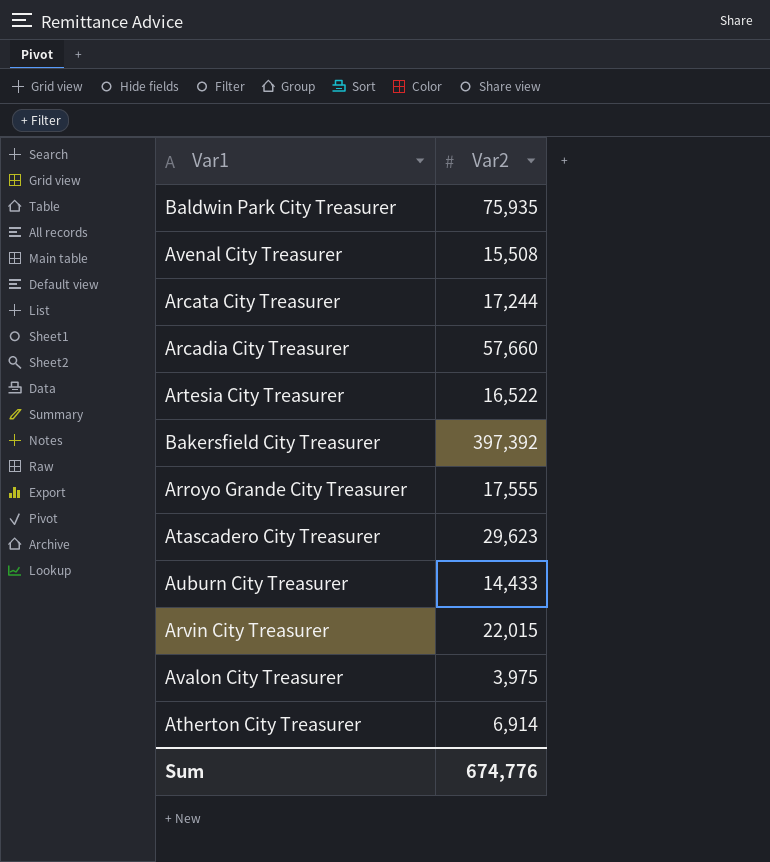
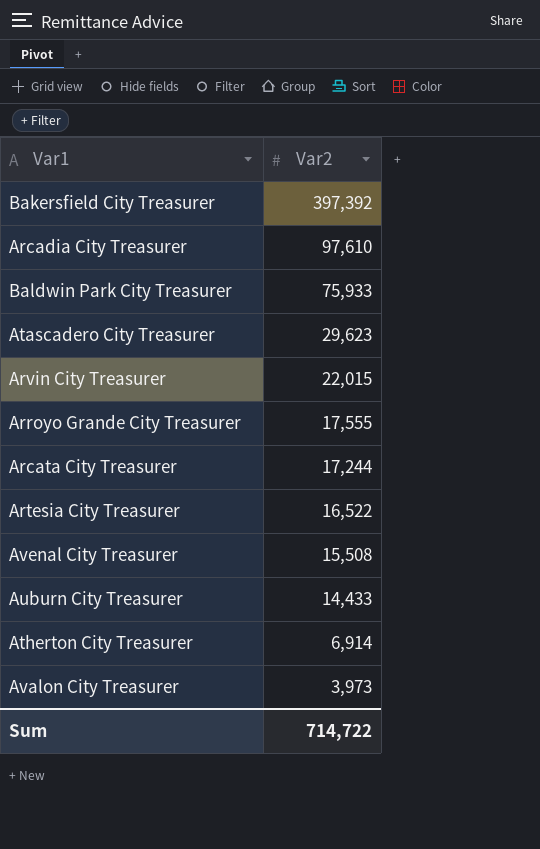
row order: none -> Var2 descending
Arcadia City Treasurer | Var2: 57,660 -> 97,610
Baldwin Park City Treasurer | Var2: 75,935 -> 75,933
Avalon City Treasurer | Var2: 3,975 -> 3,973
Sum | Var2: 674,776 -> 714,722

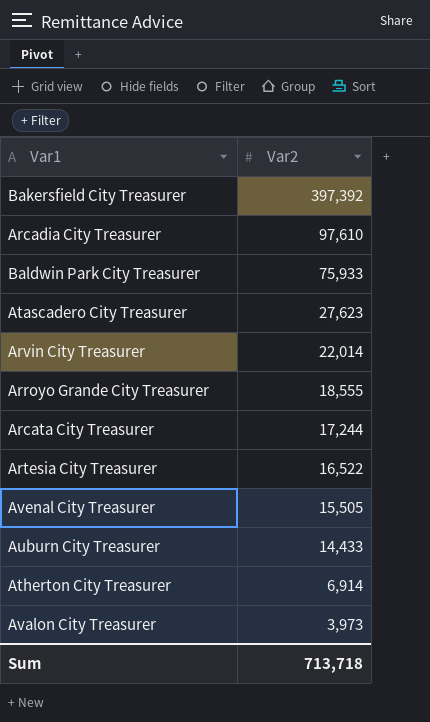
Atascadero City Treasurer | Var2: 29,623 -> 27,623
Arvin City Treasurer | Var2: 22,015 -> 22,014
Arroyo Grande City Treasurer | Var2: 17,555 -> 18,555
Avenal City Treasurer | Var2: 15,508 -> 15,505
Sum | Var2: 714,722 -> 713,718

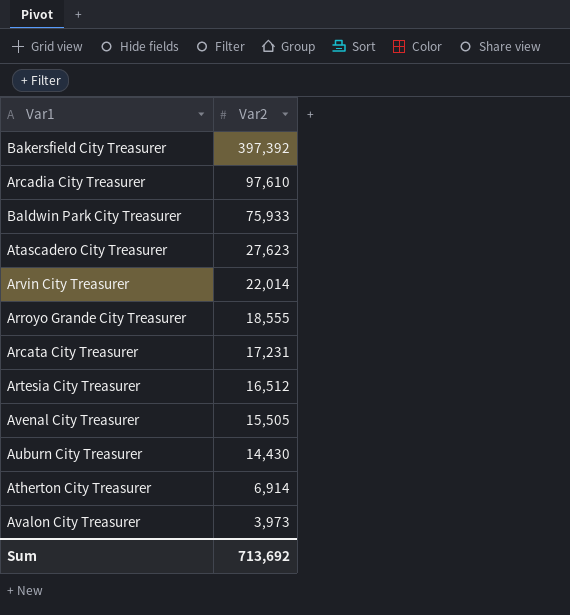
Arcata City Treasurer | Var2: 17,244 -> 17,231
Artesia City Treasurer | Var2: 16,522 -> 16,512
Auburn City Treasurer | Var2: 14,433 -> 14,430
Sum | Var2: 713,718 -> 713,692

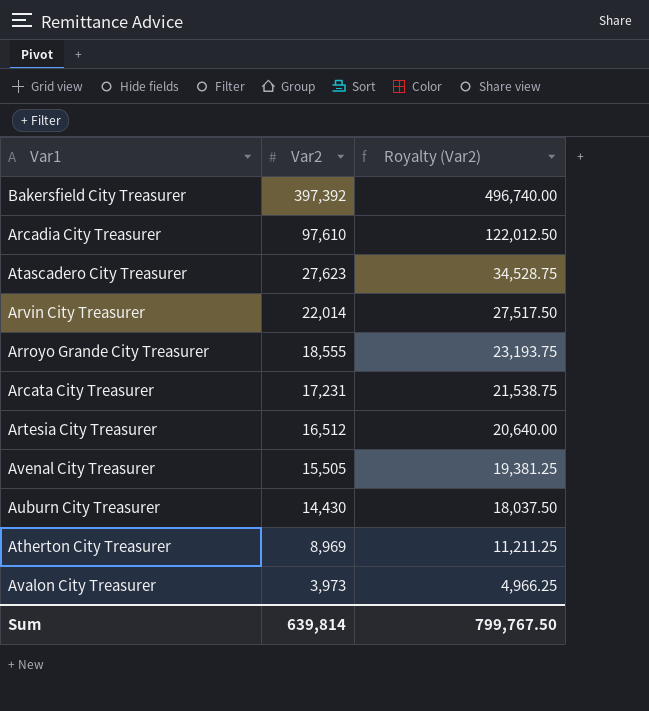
column Royalty (Var2) | formula: none -> [Var2] * 1.25
row Baldwin Park City Treasurer: 75,933 -> none
Atherton City Treasurer | Var2: 6,914 -> 8,969
Sum | Var2: 713,692 -> 639,814

